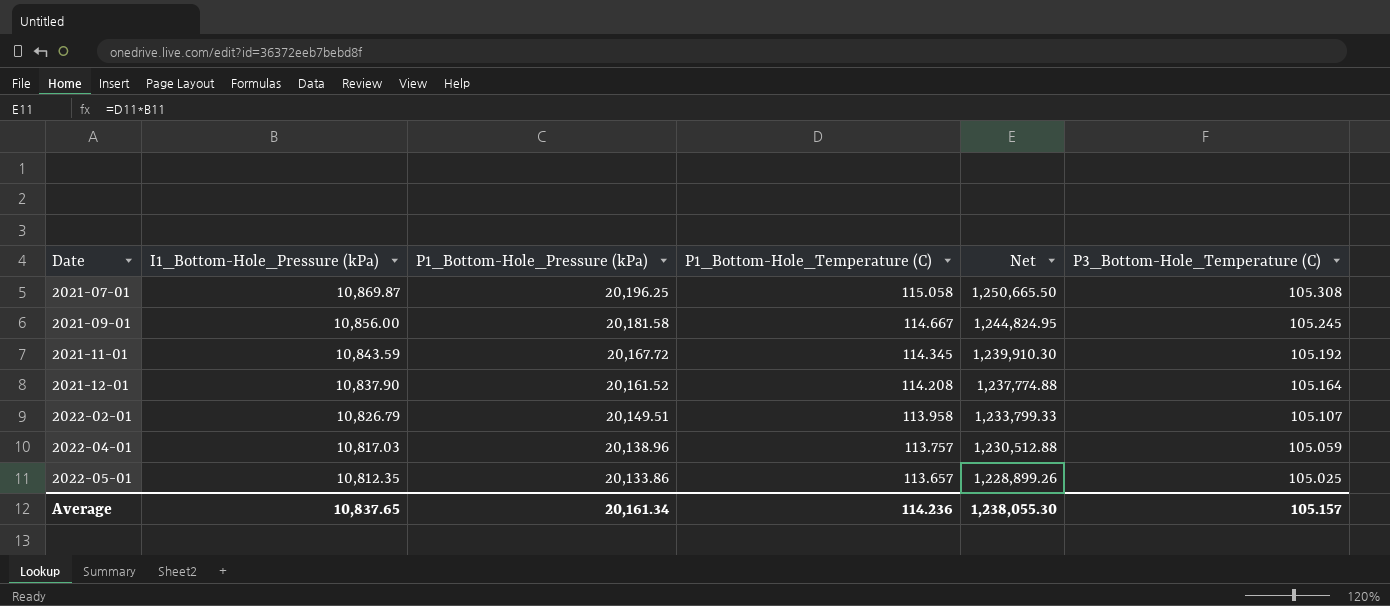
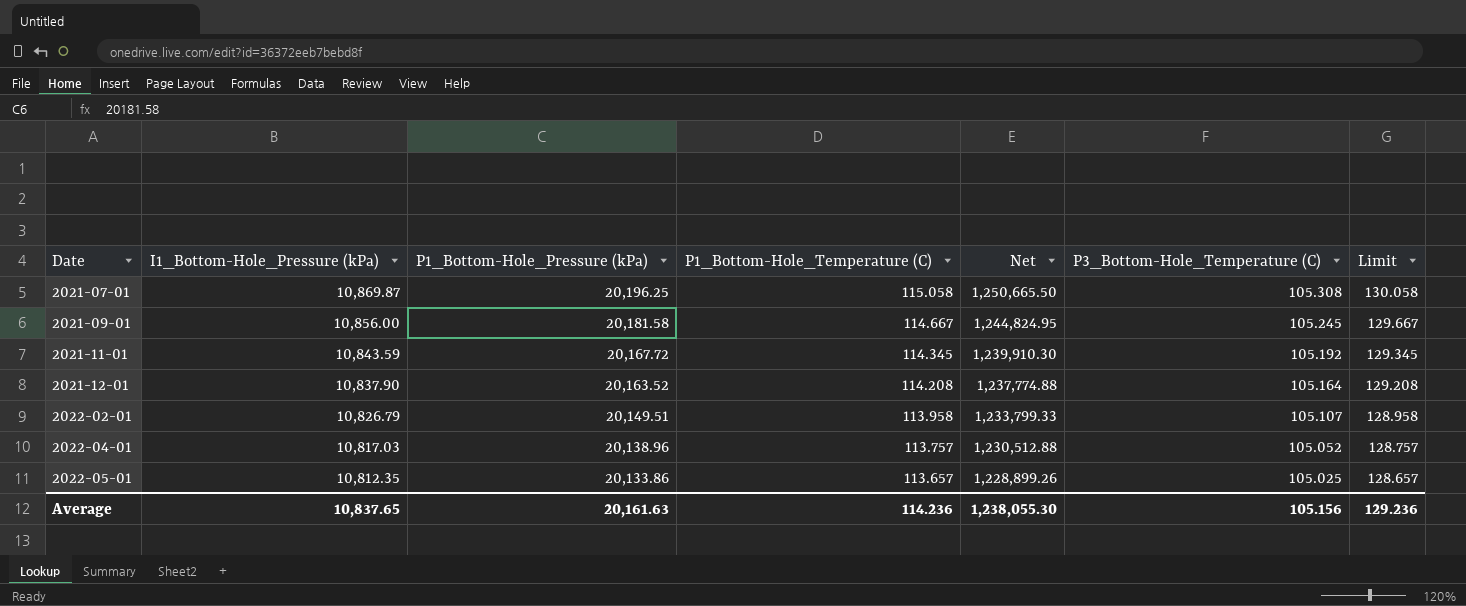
column Limit | formula: none -> [P1_Bottom-Hole_Temperature (C)] + 15
2021-12-01 | P1_Bottom-Hole_Pressure (kPa): 20,161.52 -> 20,163.52
2022-04-01 | P3_Bottom-Hole_Temperature (C): 105.059 -> 105.052
Average | P1_Bottom-Hole_Pressure (kPa): 20,161.34 -> 20,161.63
Average | P3_Bottom-Hole_Temperature (C): 105.157 -> 105.156

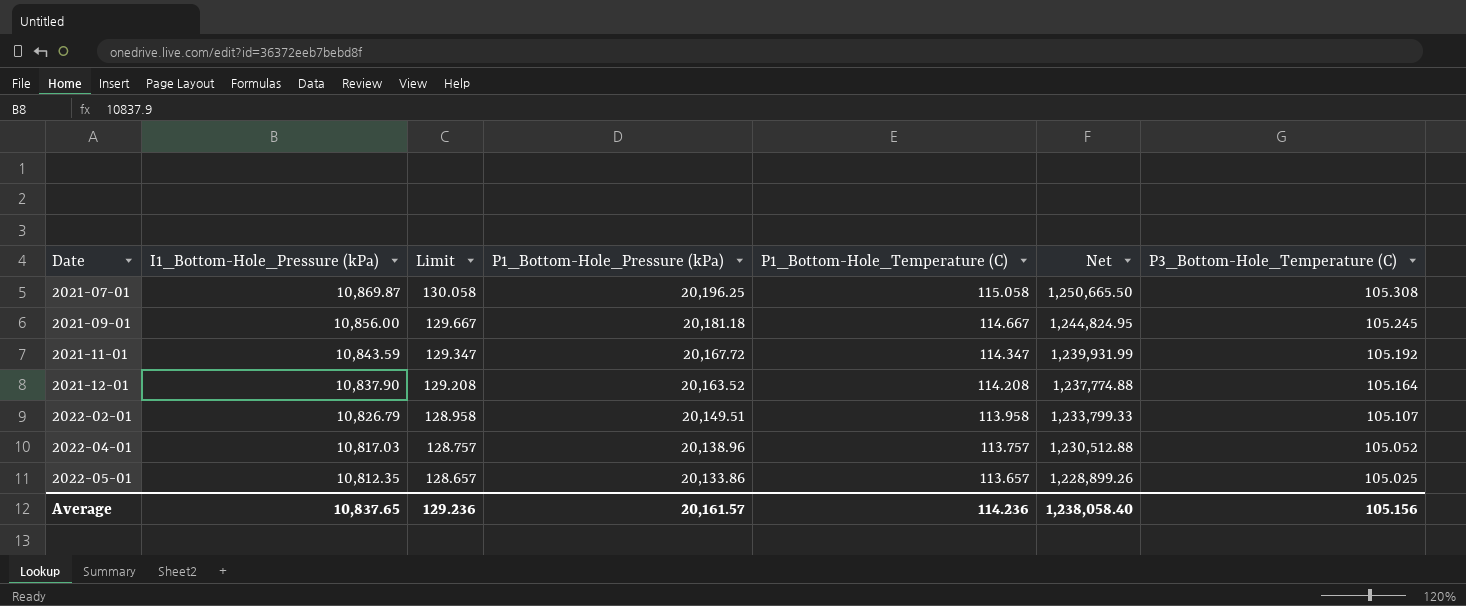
column Limit | position: 7 -> 3
2021-09-01 | P1_Bottom-Hole_Pressure (kPa): 20,181.58 -> 20,181.18
2021-11-01 | Limit: 129.345 -> 129.347
2021-11-01 | P1_Bottom-Hole_Temperature (C): 114.345 -> 114.347
2021-11-01 | Net: 1,239,910.30 -> 1,239,931.99
Average | P1_Bottom-Hole_Pressure (kPa): 20,161.63 -> 20,161.57
Average | Net: 1,238,055.30 -> 1,238,058.40

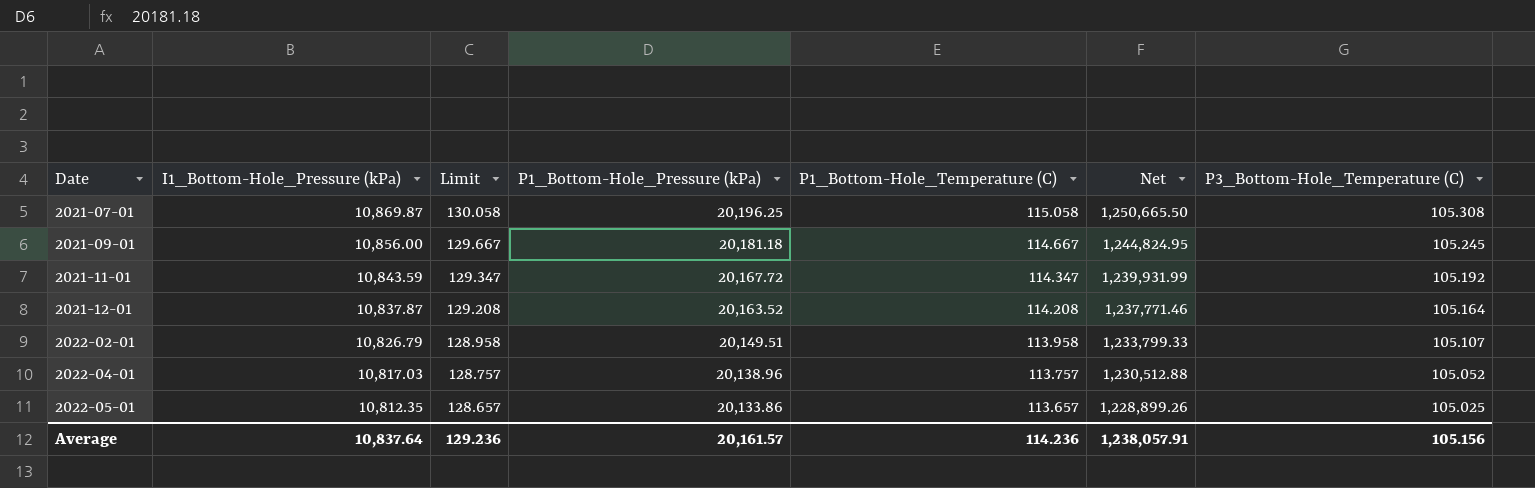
2021-12-01 | I1_Bottom-Hole_Pressure (kPa): 10,837.90 -> 10,837.87
2021-12-01 | Net: 1,237,774.88 -> 1,237,771.46
Average | I1_Bottom-Hole_Pressure (kPa): 10,837.65 -> 10,837.64
Average | Net: 1,238,058.40 -> 1,238,057.91

